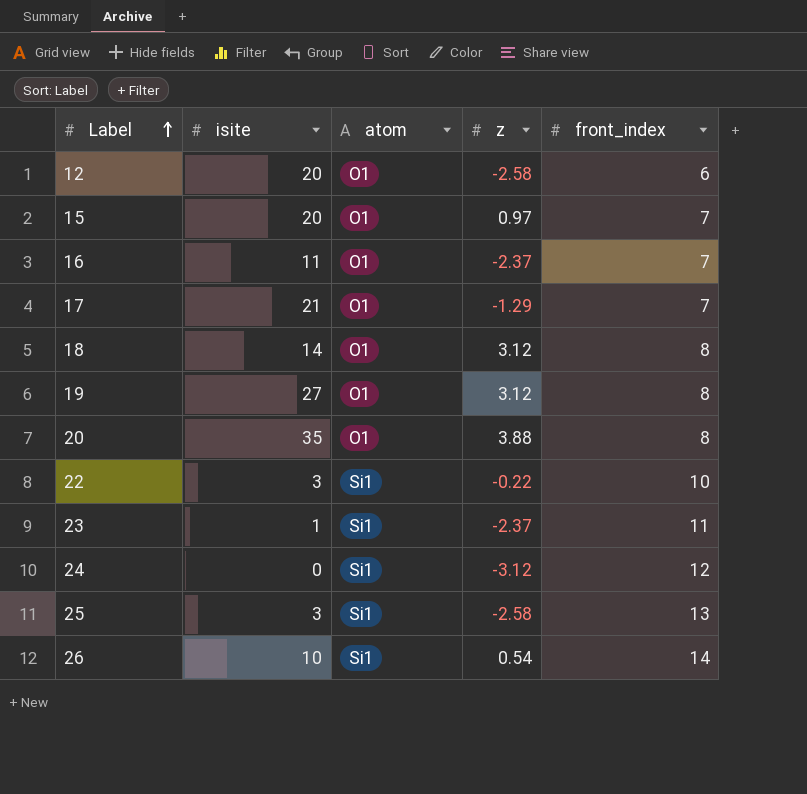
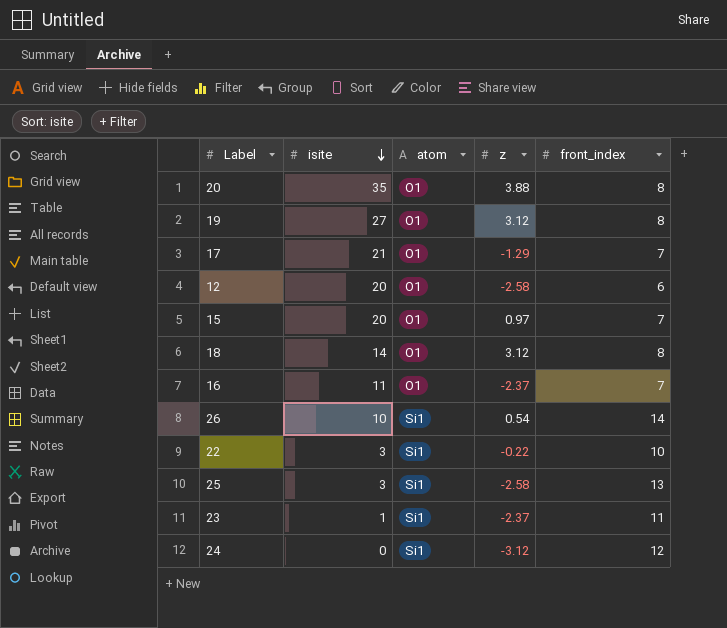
row order: Label ascending -> isite descending

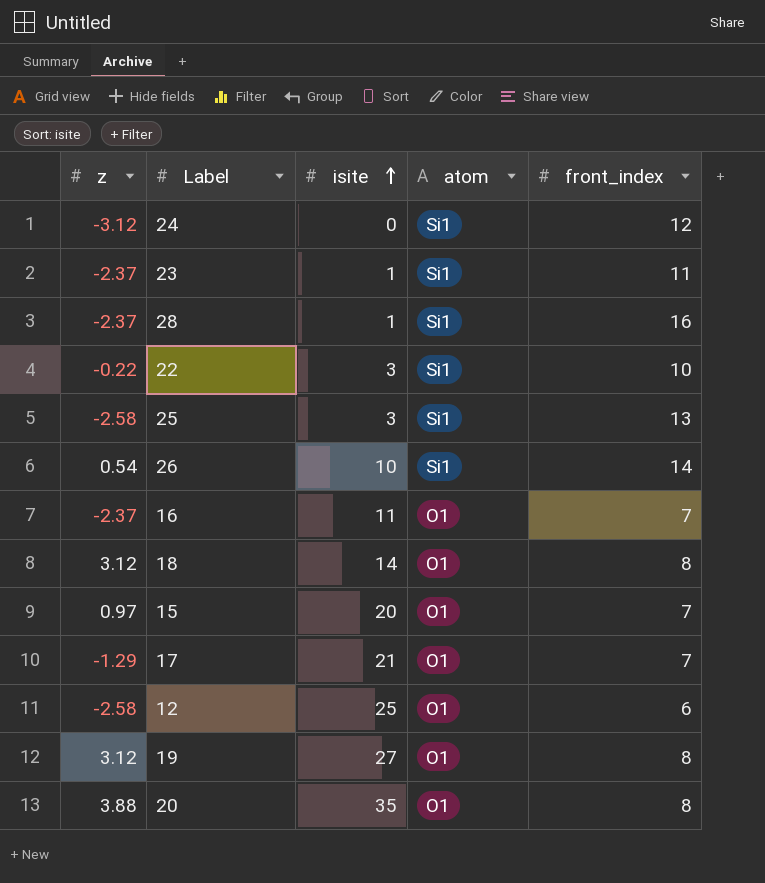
row order: isite descending -> isite ascending
column z | position: 4 -> 1
row 28: none -> -2.37 | 1 | Si1 | 16
12 | isite: 20 -> 25

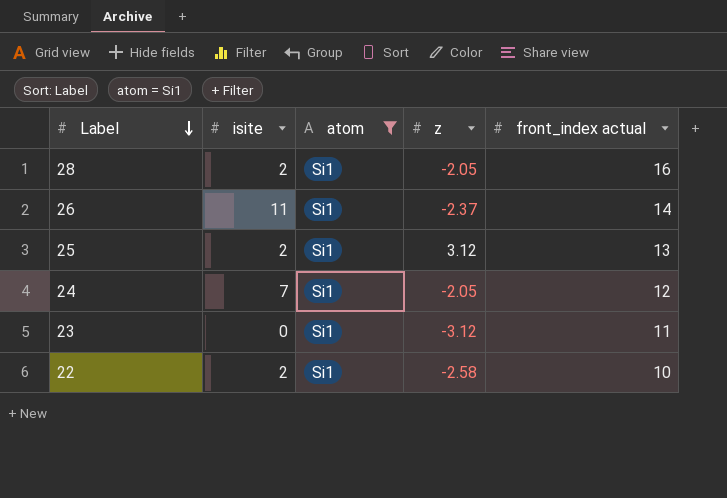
filter: none -> atom = Si1
row order: isite ascending -> Label descending
column z | position: 1 -> 4
column name: front_index -> front_index actual
28 | isite: 1 -> 2
28 | z: -2.37 -> -2.05
26 | isite: 10 -> 11
26 | z: 0.54 -> -2.37
25 | isite: 3 -> 2
25 | z: -2.58 -> 3.12
24 | isite: 0 -> 7
24 | z: -3.12 -> -2.05
23 | isite: 1 -> 0
23 | z: -2.37 -> -3.12
22 | isite: 3 -> 2
22 | z: -0.22 -> -2.58

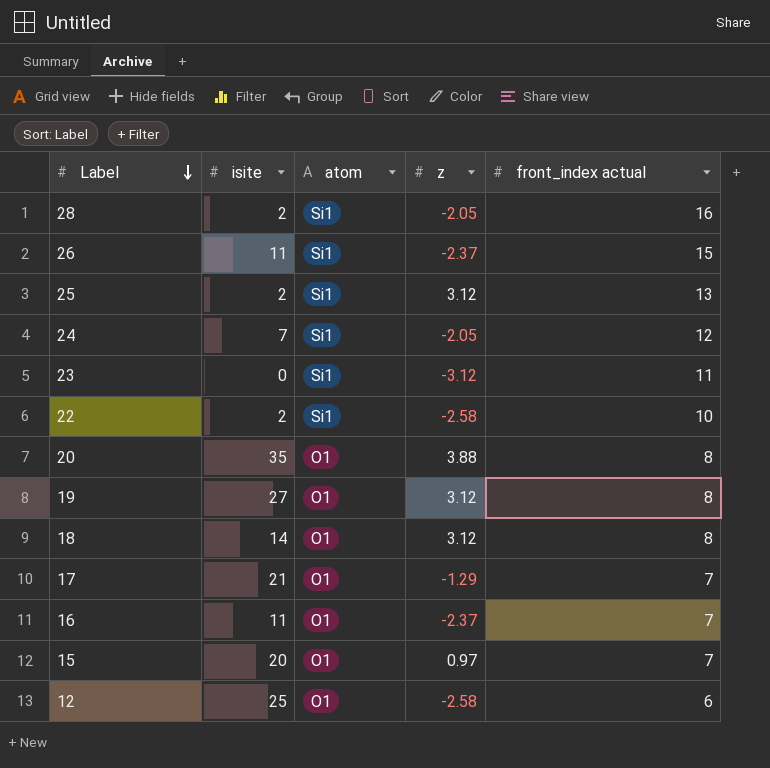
filter: atom = Si1 -> none
26 | front_index actual: 14 -> 15

